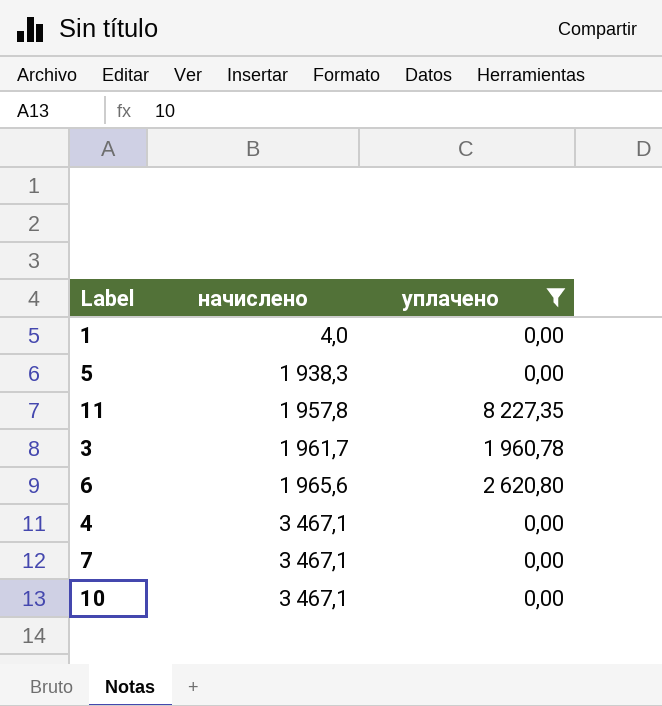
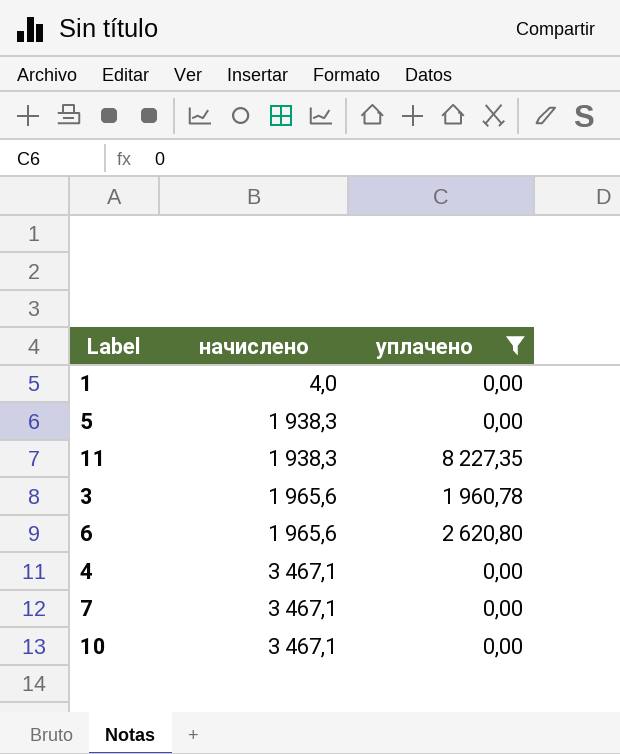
11 | начислено: 1 957,8 -> 1 938,3
3 | начислено: 1 961,7 -> 1 965,6

